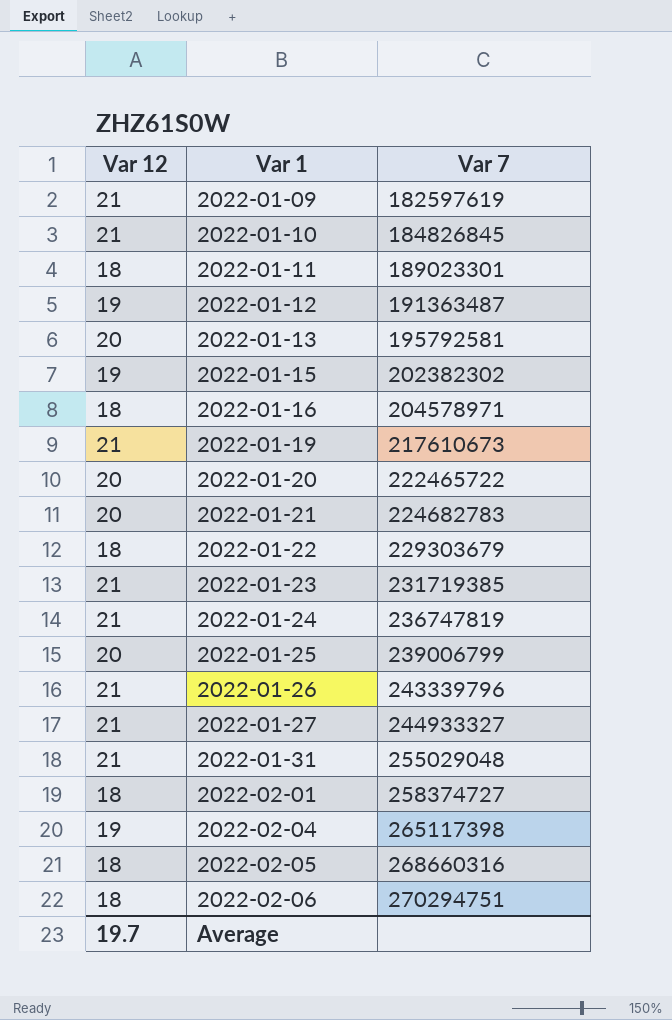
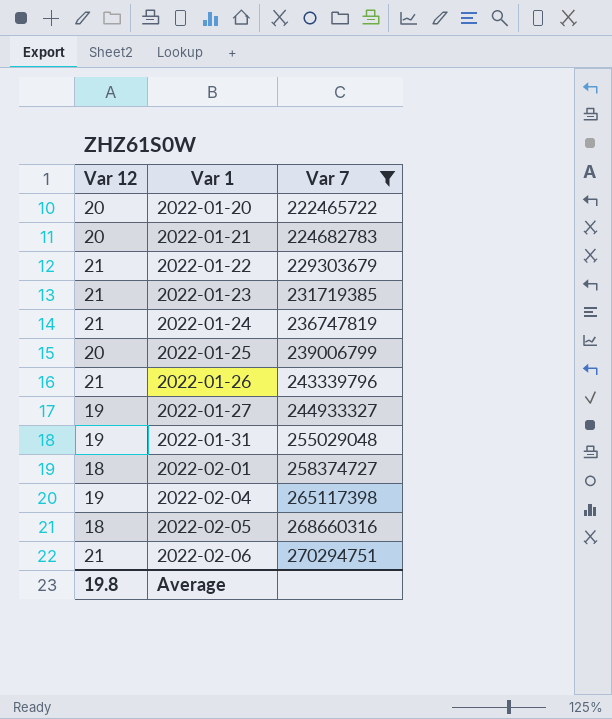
filter: none -> Var 7 >= 222465722
2022-01-22 | Var 12: 18 -> 21
2022-01-27 | Var 12: 21 -> 19
2022-01-31 | Var 12: 21 -> 19
2022-02-06 | Var 12: 18 -> 21
Average | Var 12: 19.7 -> 19.8

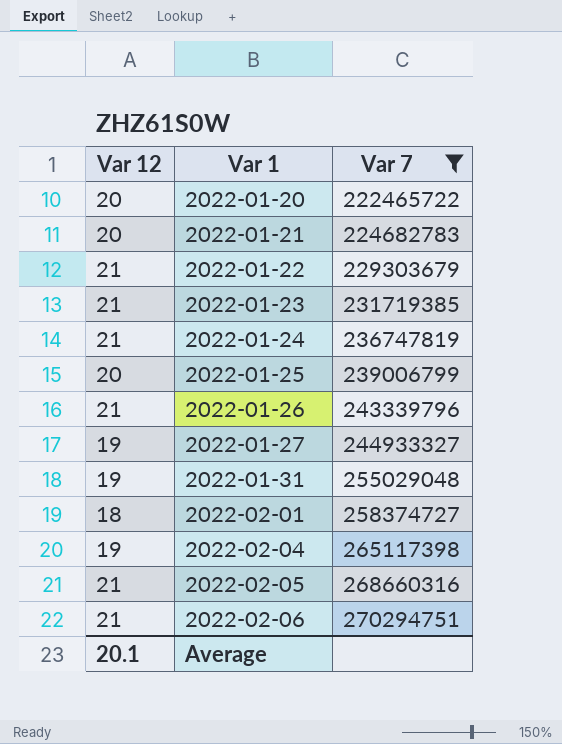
2022-02-05 | Var 12: 18 -> 21
Average | Var 12: 19.8 -> 20.1

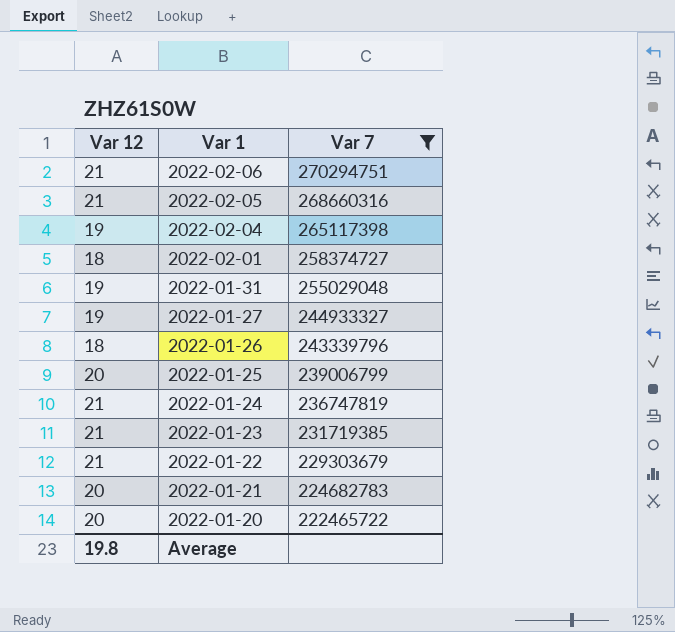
row order: Var 1 ascending -> Var 1 descending
2022-01-26 | Var 12: 21 -> 18
Average | Var 12: 20.1 -> 19.8

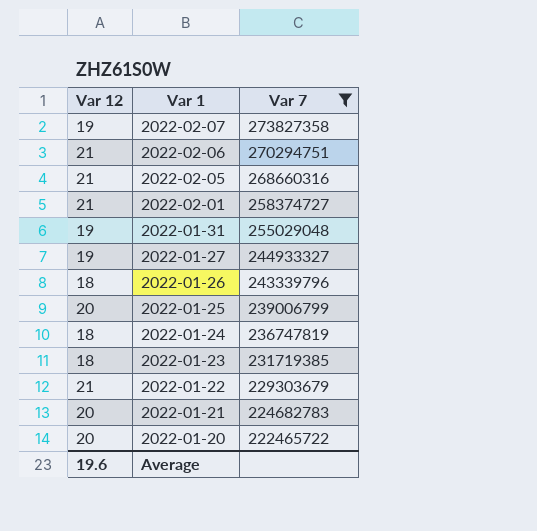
row 2022-02-04: 19 | 265117398 -> none
row 2022-02-07: none -> 19 | 273827358
2022-02-01 | Var 12: 18 -> 21
2022-01-24 | Var 12: 21 -> 18
2022-01-23 | Var 12: 21 -> 18
Average | Var 12: 19.8 -> 19.6

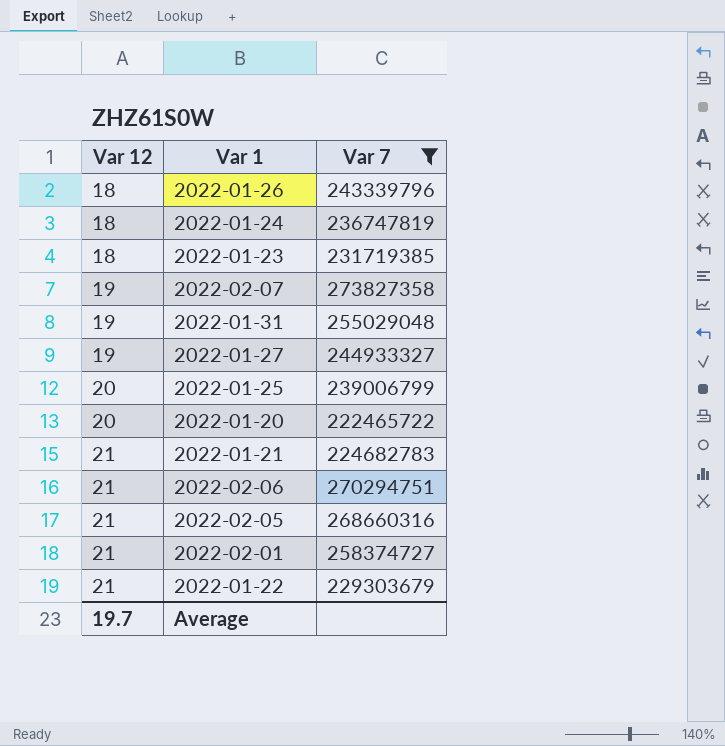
row order: Var 1 descending -> Var 12 ascending
2022-01-21 | Var 12: 20 -> 21
Average | Var 12: 19.6 -> 19.7

